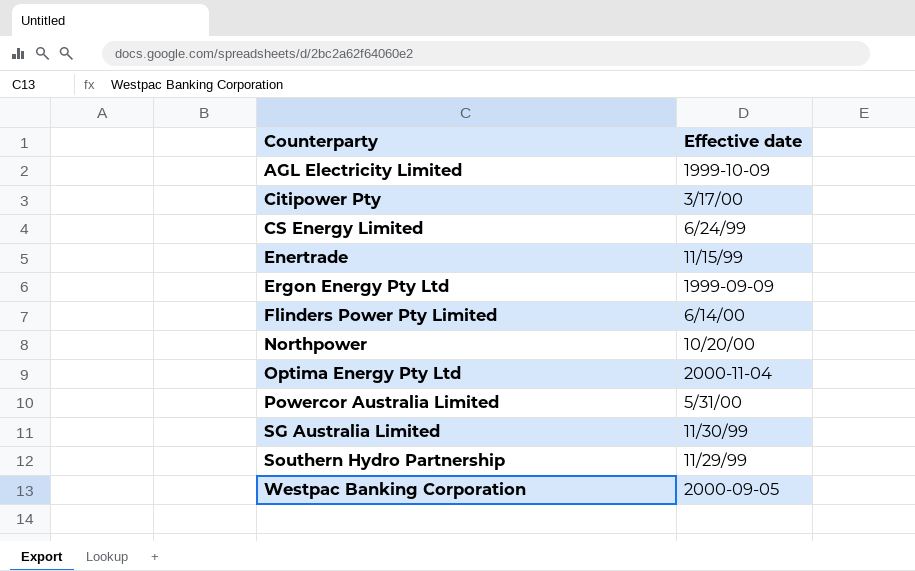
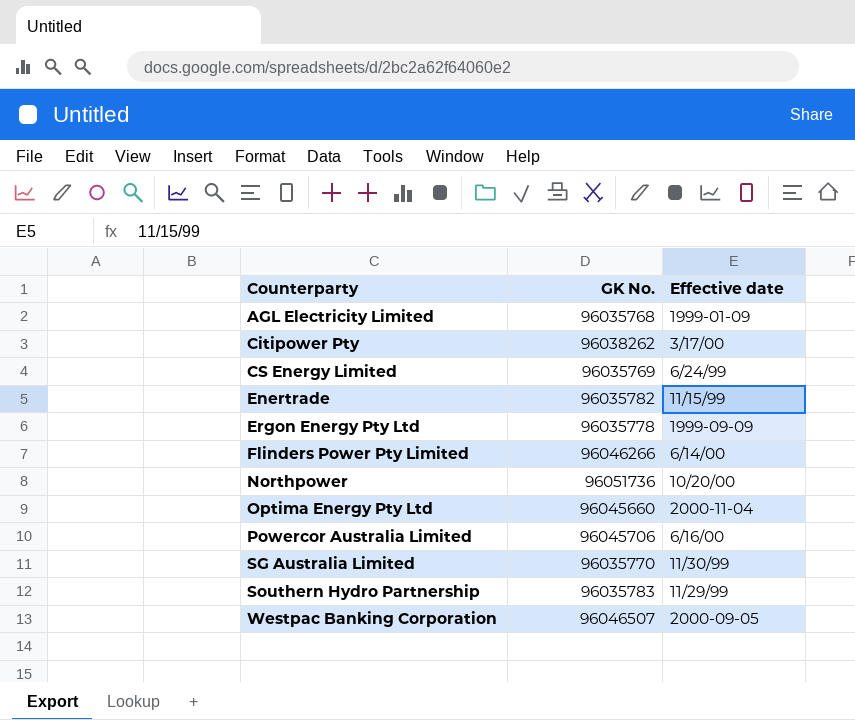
column GK No. | position: none -> 2
AGL Electricity Limited | Effective date: 1999-10-09 -> 1999-01-09
Powercor Australia Limited | Effective date: 5/31/00 -> 6/16/00

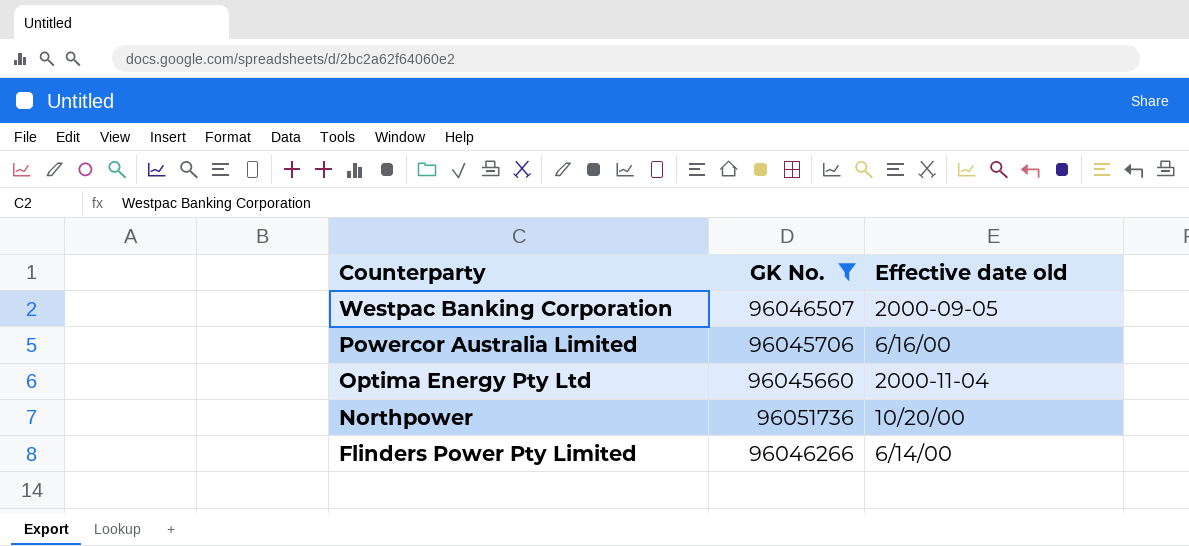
filter: none -> GK No. >= 96045660
row order: Counterparty ascending -> Counterparty descending
column name: Effective date -> Effective date old

